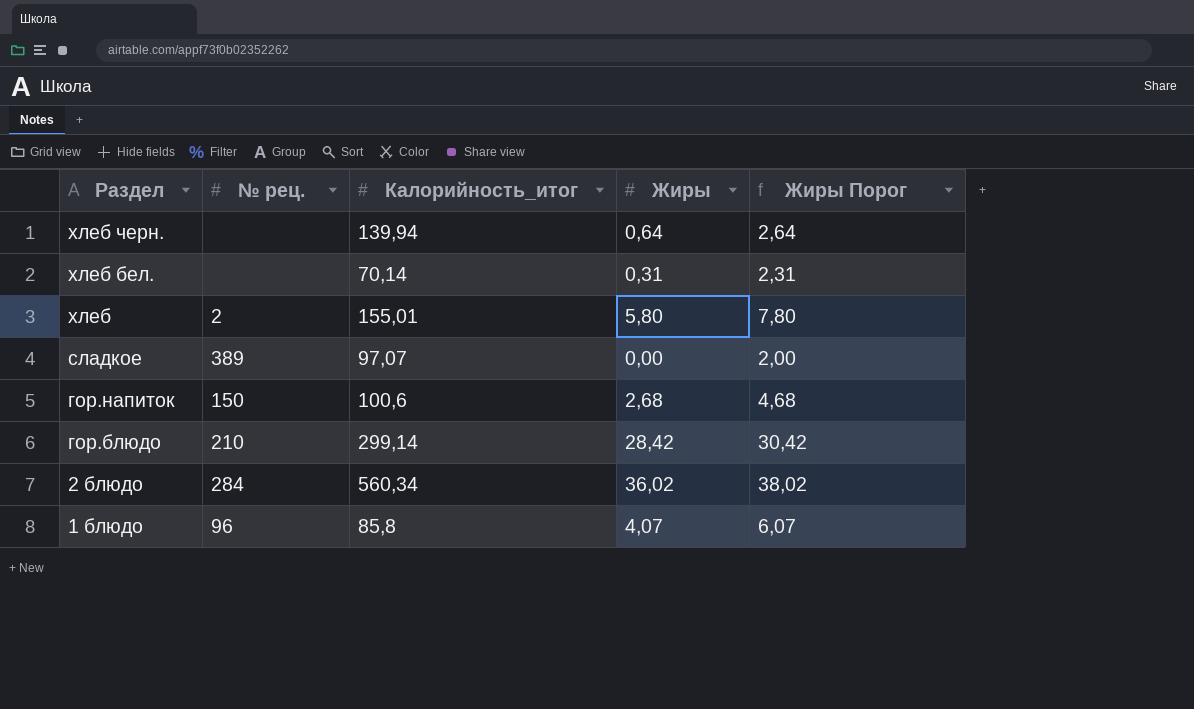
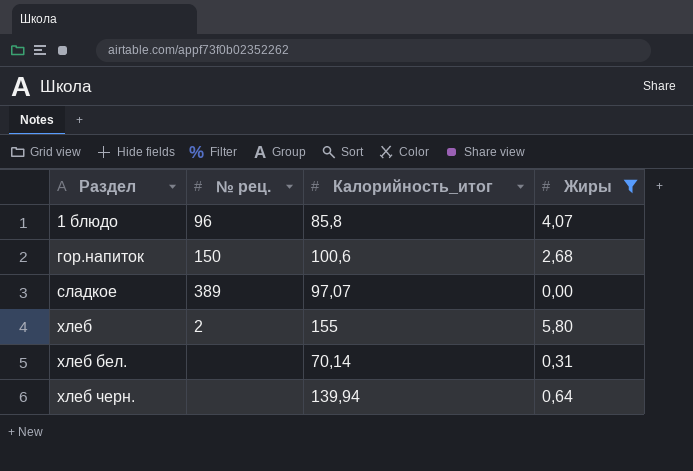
filter: none -> Жиры <= 5,80
row order: Раздел descending -> Раздел ascending
column Жиры Порог | formula: [Жиры] + 2 -> none
хлеб | Калорийность_итог: 155,01 -> 155

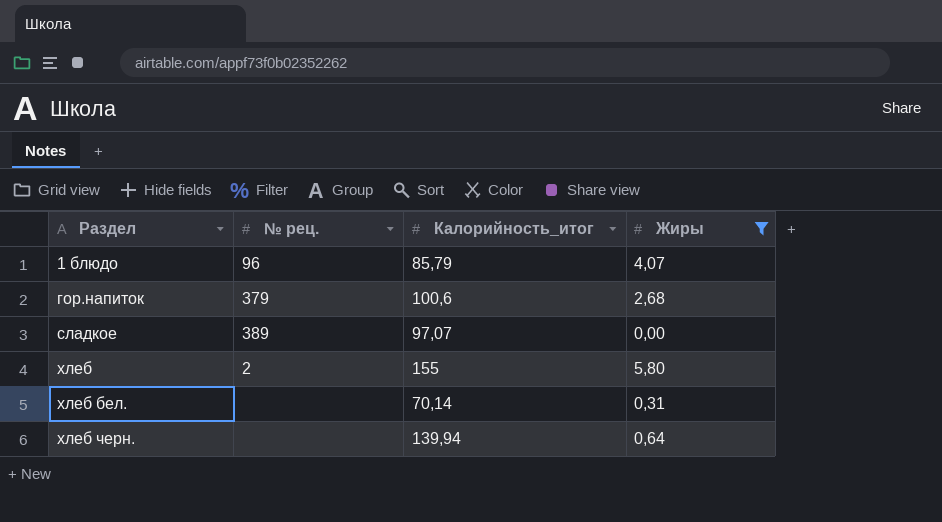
1 блюдо | Калорийность_итог: 85,8 -> 85,79
гор.напиток | № рец.: 150 -> 379

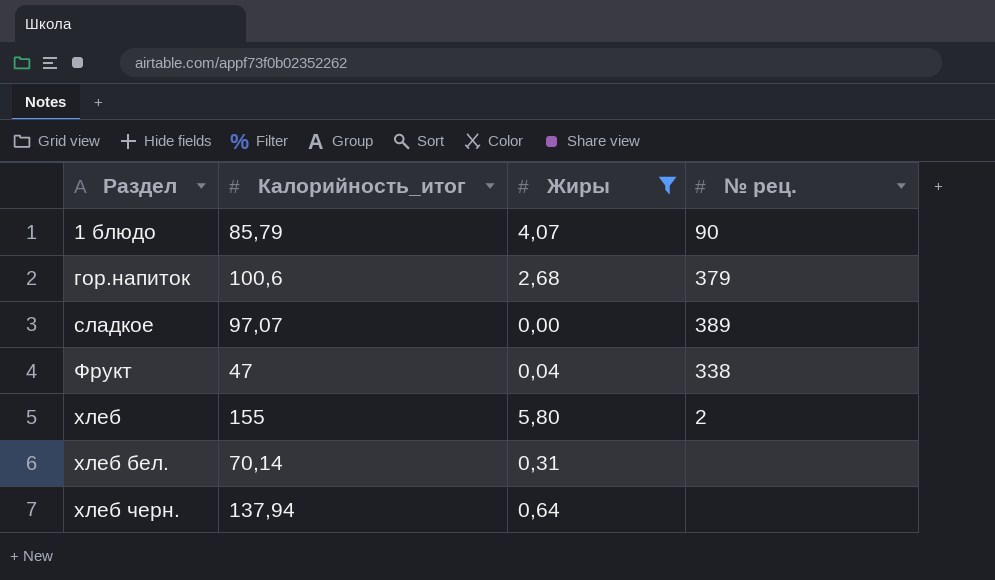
column № рец. | position: 2 -> 4
1 блюдо | № рец.: 96 -> 90
row Фрукт: none -> 47 | 0,04 | 338
хлеб черн. | Калорийность_итог: 139,94 -> 137,94

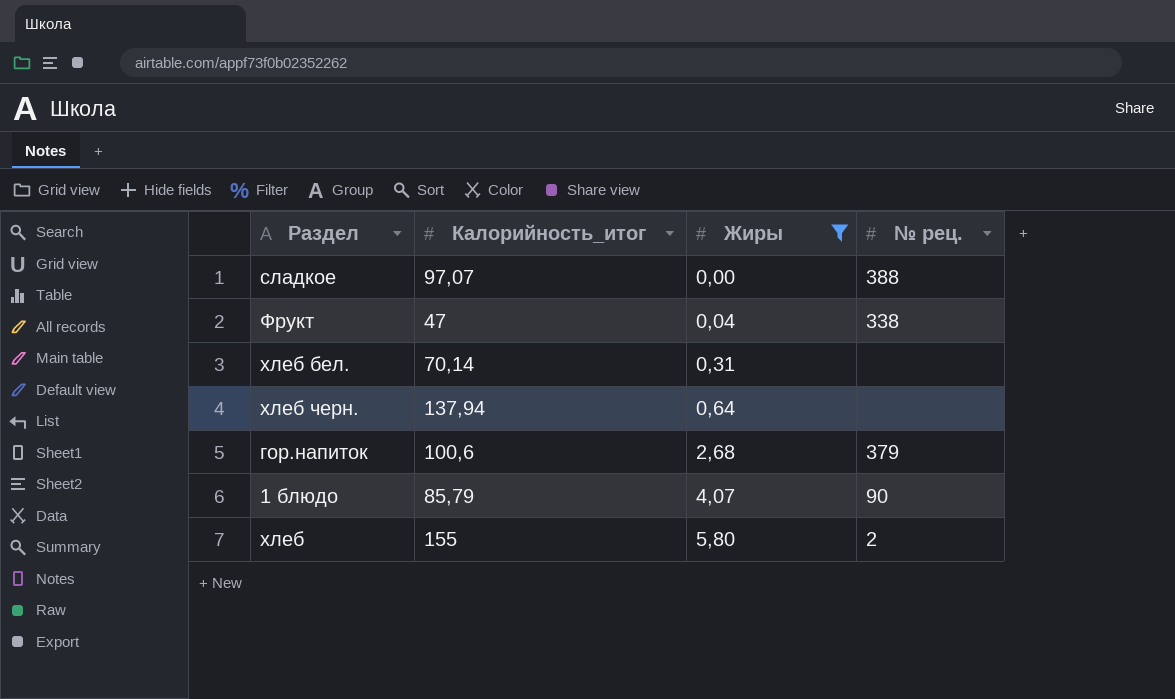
row order: Раздел ascending -> Жиры ascending
сладкое | № рец.: 389 -> 388

